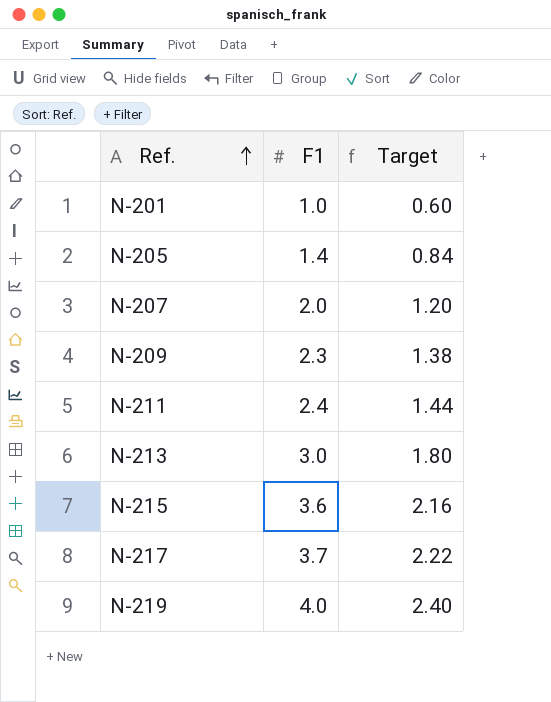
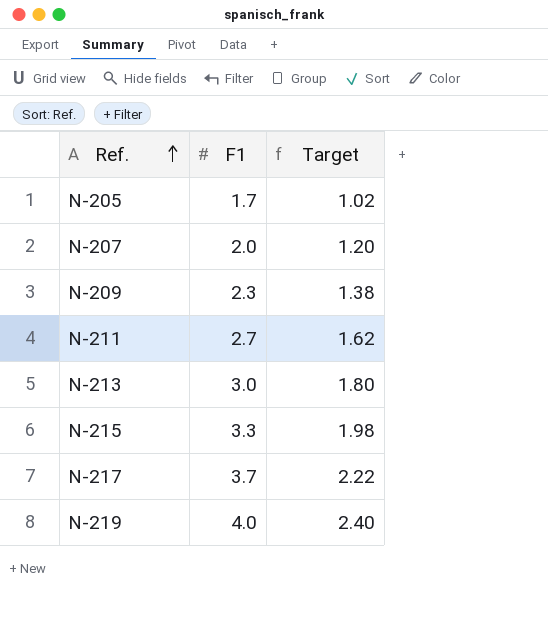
row N-201: 1.0 | 0.60 -> none
N-205 | F1: 1.4 -> 1.7
N-205 | Target: 0.84 -> 1.02
N-211 | F1: 2.4 -> 2.7
N-211 | Target: 1.44 -> 1.62
N-215 | F1: 3.6 -> 3.3
N-215 | Target: 2.16 -> 1.98

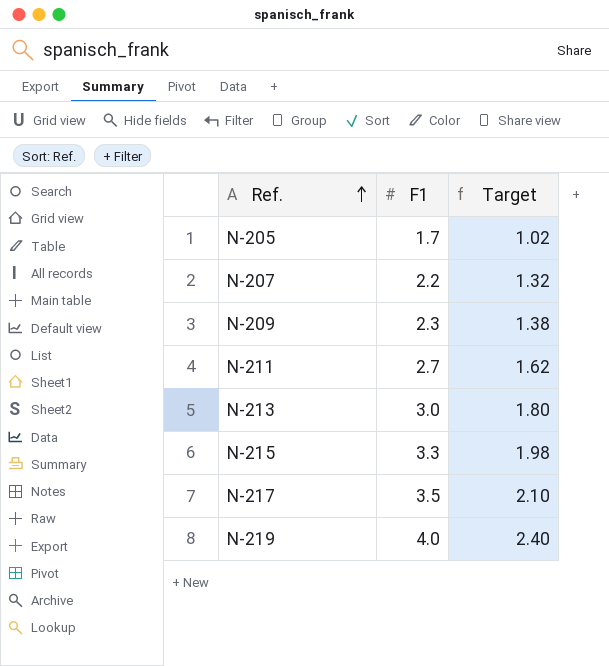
N-207 | F1: 2.0 -> 2.2
N-207 | Target: 1.20 -> 1.32
N-217 | F1: 3.7 -> 3.5
N-217 | Target: 2.22 -> 2.10

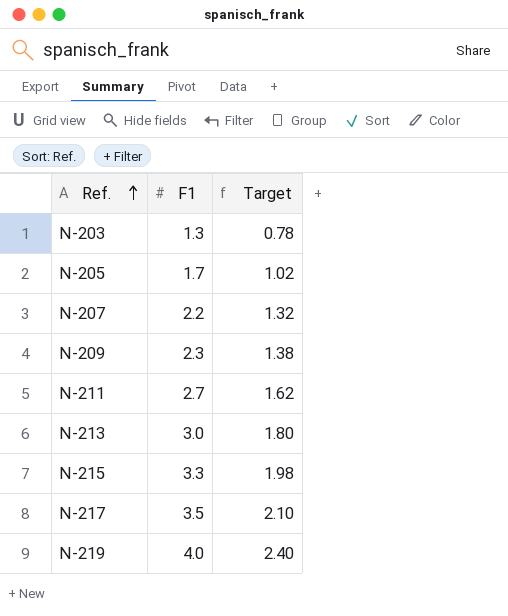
row N-203: none -> 1.3 | 0.78

